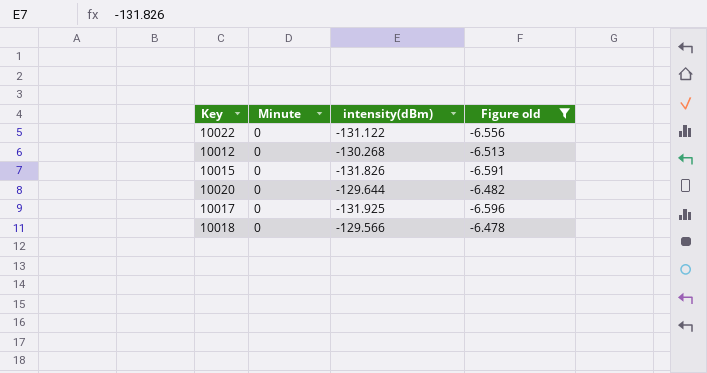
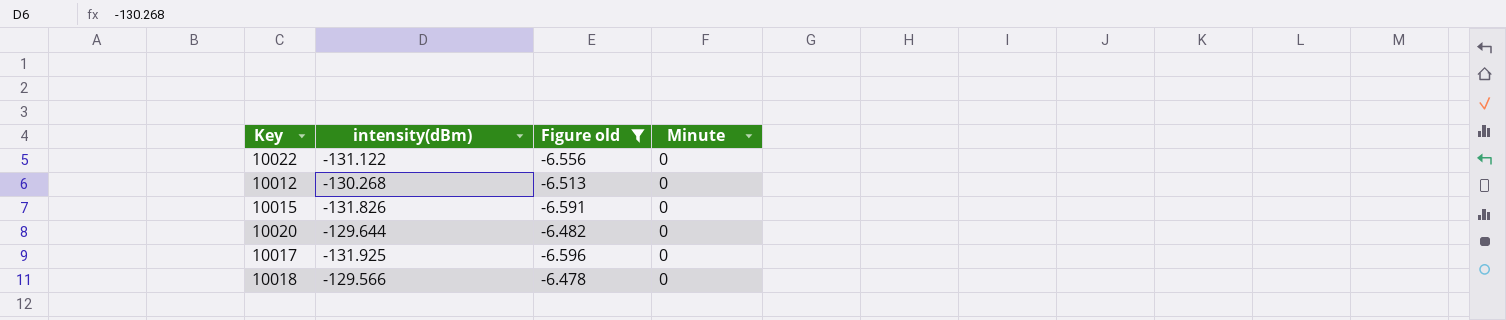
column Minute | position: 2 -> 4

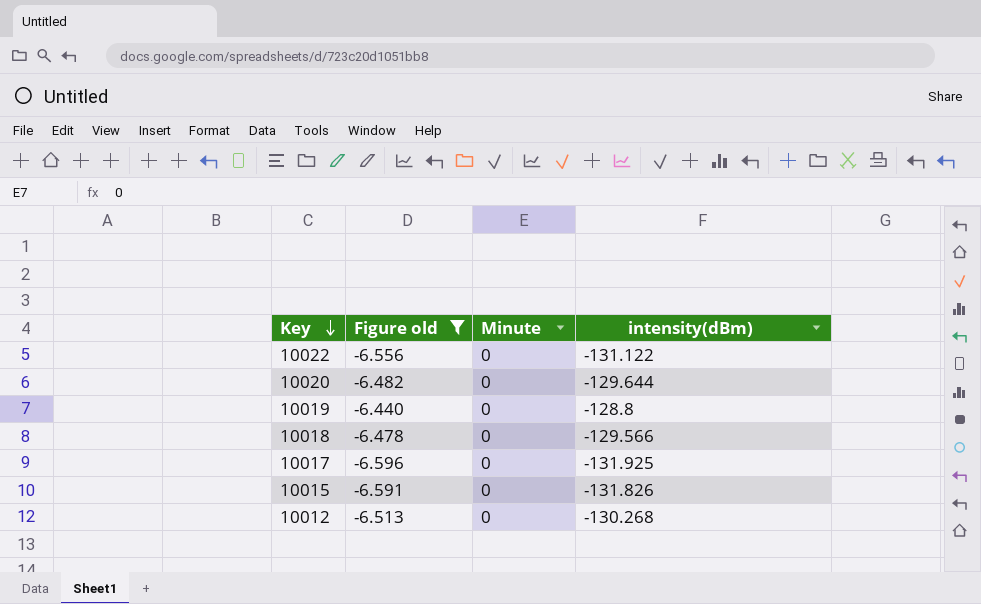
row order: none -> Key descending
column intensity(dBm) | position: 2 -> 4
row 10019: none -> -6.440 | 0 | -128.8

